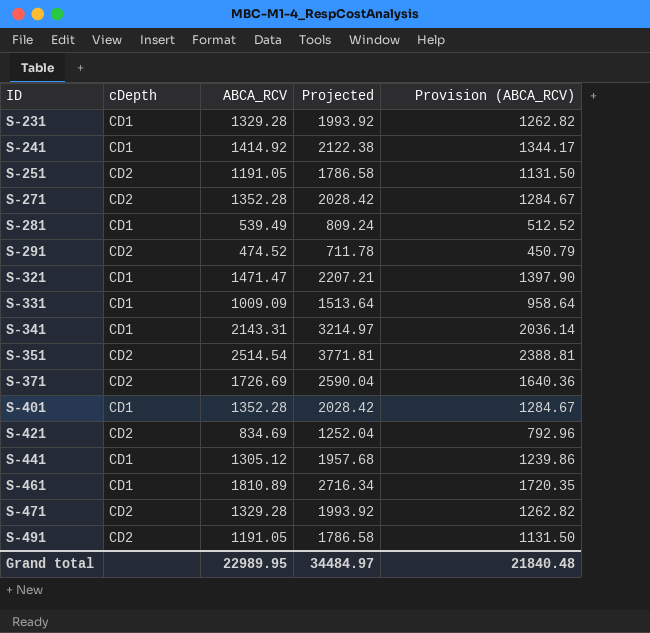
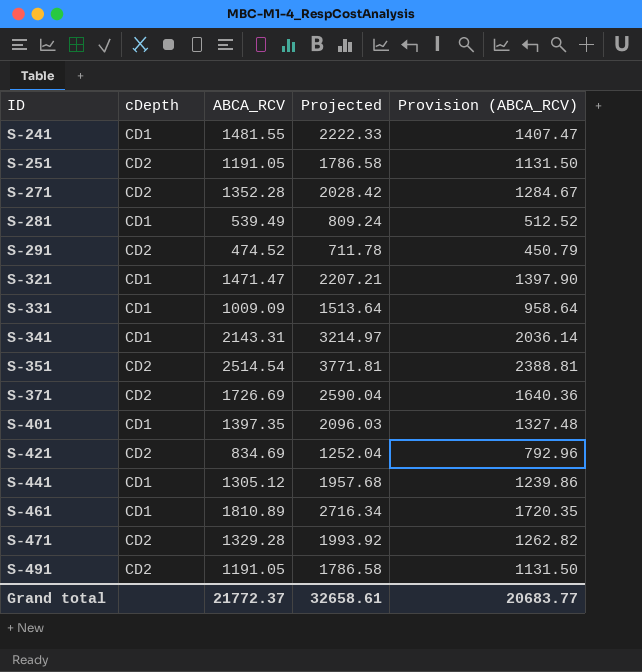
row S-231: CD1 | 1329.28 | 1993.92 | 1262.82 -> none
S-241 | ABCA_RCV: 1414.92 -> 1481.55
S-241 | Projected: 2122.38 -> 2222.33
S-241 | Provision (ABCA_RCV): 1344.17 -> 1407.47
S-401 | ABCA_RCV: 1352.28 -> 1397.35
S-401 | Projected: 2028.42 -> 2096.03
S-401 | Provision (ABCA_RCV): 1284.67 -> 1327.48
Grand total | ABCA_RCV: 22989.95 -> 21772.37
Grand total | Projected: 34484.97 -> 32658.61
Grand total | Provision (ABCA_RCV): 21840.48 -> 20683.77

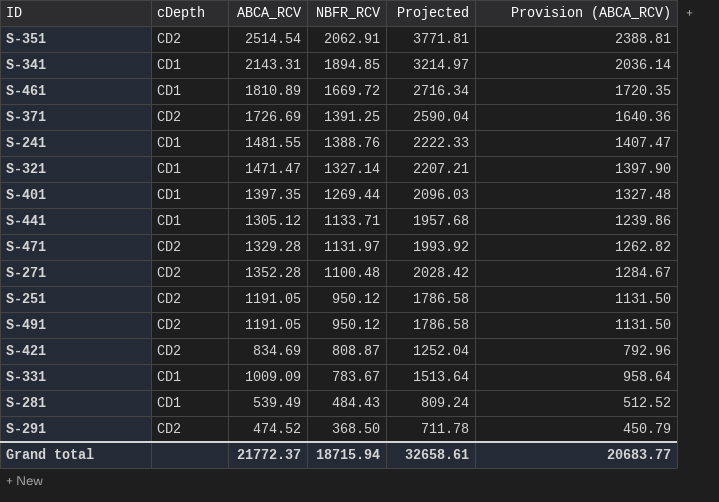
row order: ID ascending -> NBFR_RCV descending
column NBFR_RCV | position: none -> 4

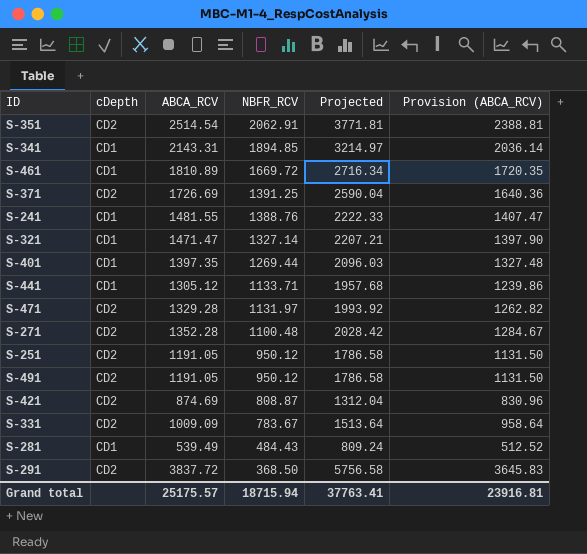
S-421 | ABCA_RCV: 834.69 -> 874.69
S-421 | Projected: 1252.04 -> 1312.04
S-421 | Provision (ABCA_RCV): 792.96 -> 830.96
S-331 | cDepth: CD1 -> CD2
S-291 | ABCA_RCV: 474.52 -> 3837.72
S-291 | Projected: 711.78 -> 5756.58
S-291 | Provision (ABCA_RCV): 450.79 -> 3645.83
Grand total | ABCA_RCV: 21772.37 -> 25175.57
Grand total | Projected: 32658.61 -> 37763.41
Grand total | Provision (ABCA_RCV): 20683.77 -> 23916.81

